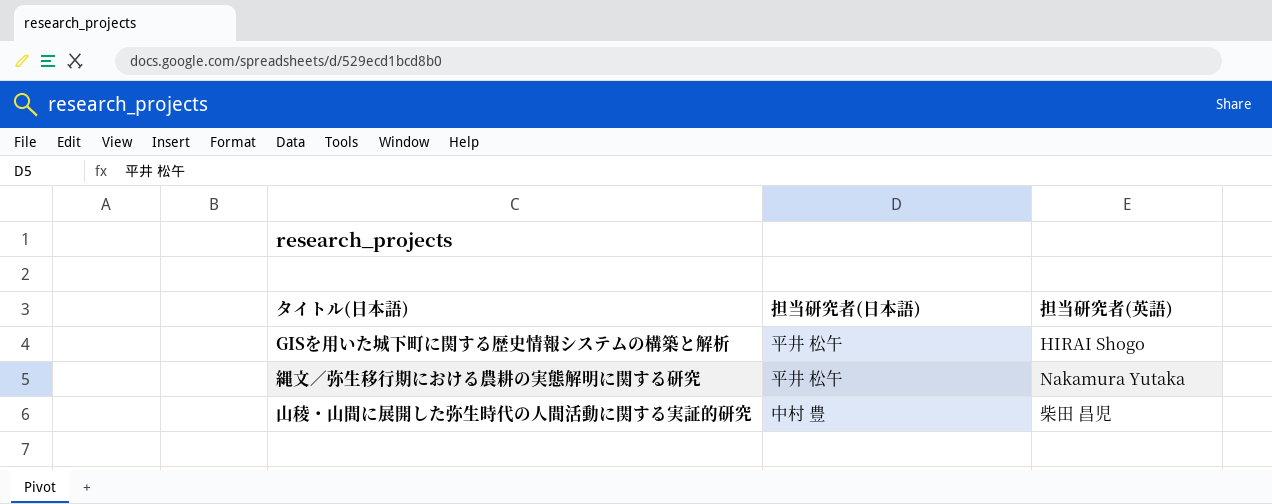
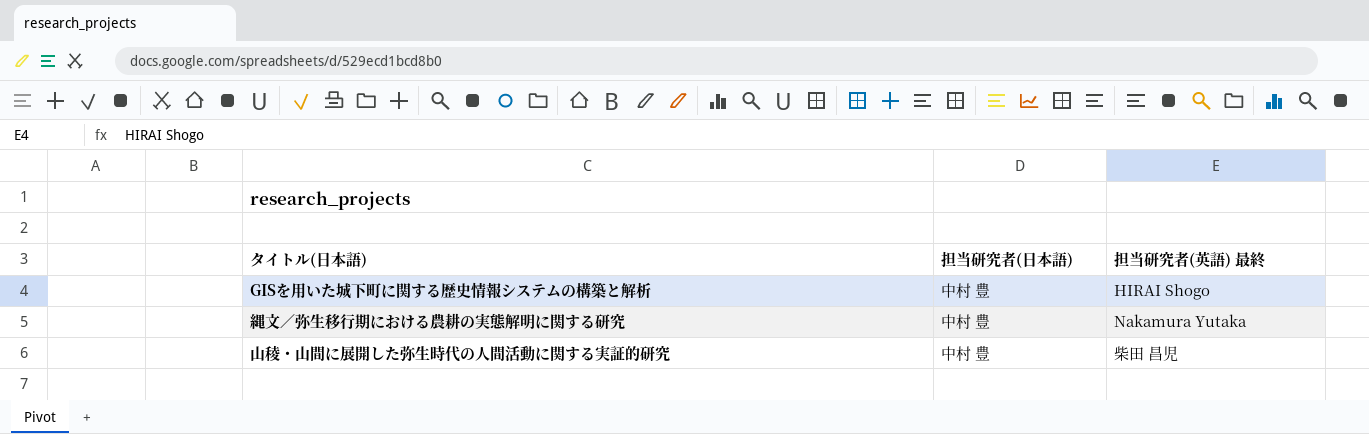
column name: 担当研究者(英語) -> 担当研究者(英語) 最終
GISを用いた城下町に関する歴史情報システムの構築と解析 | 担当研究者(日本語): 平井 松午 -> 中村 豊
縄文／弥生移行期における農耕の実態解明に関する研究 | 担当研究者(日本語): 平井 松午 -> 中村 豊

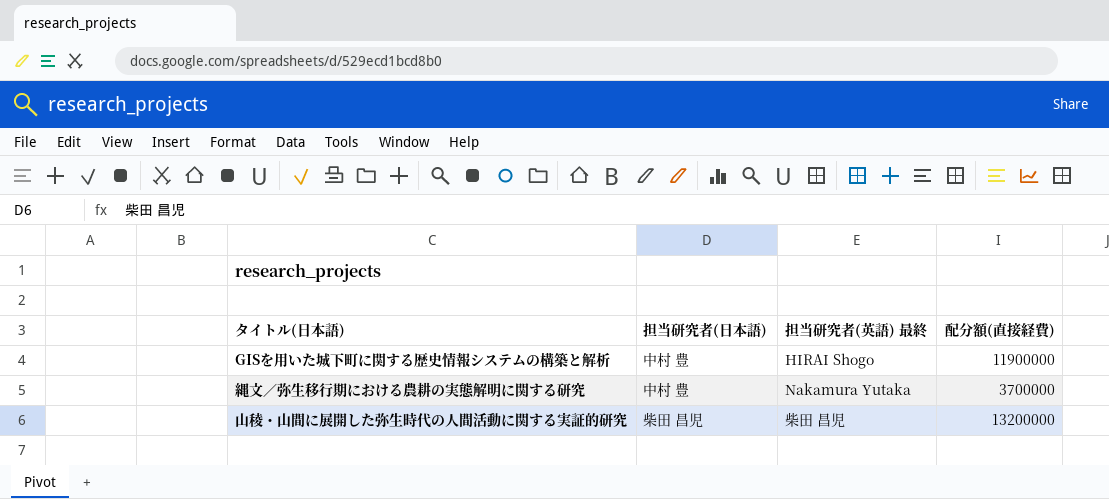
column 配分額(直接経費) | position: none -> 4
山稜・山間に展開した弥生時代の人間活動に関する実証的研究 | 担当研究者(日本語): 中村 豊 -> 柴田 昌児

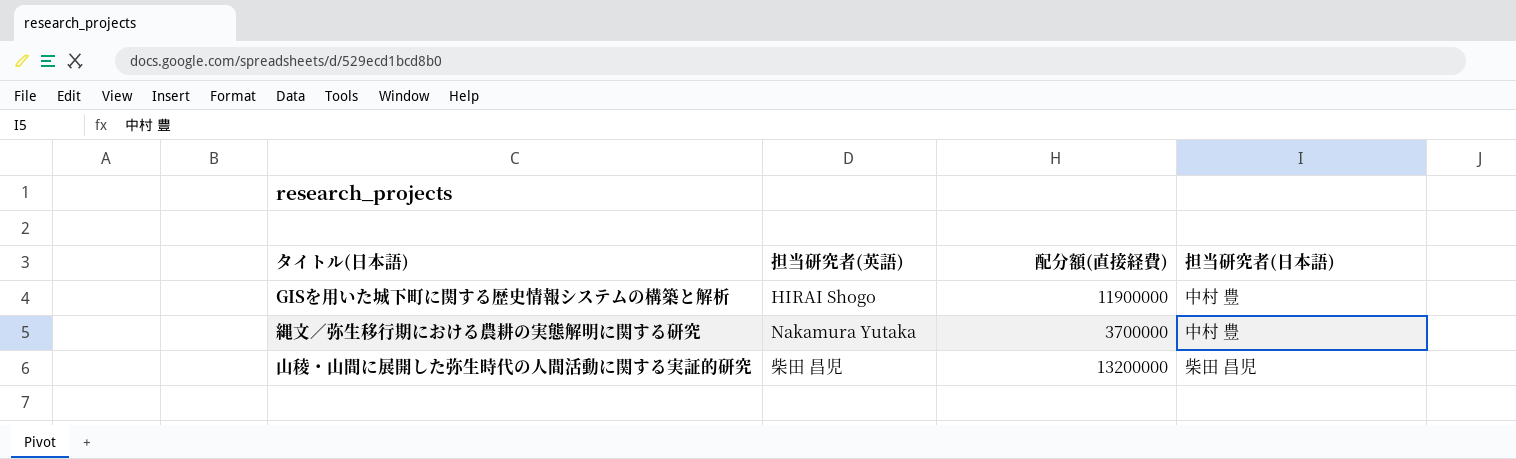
column name: 担当研究者(英語) 最終 -> 担当研究者(英語)
column 担当研究者(日本語) | position: 2 -> 4

